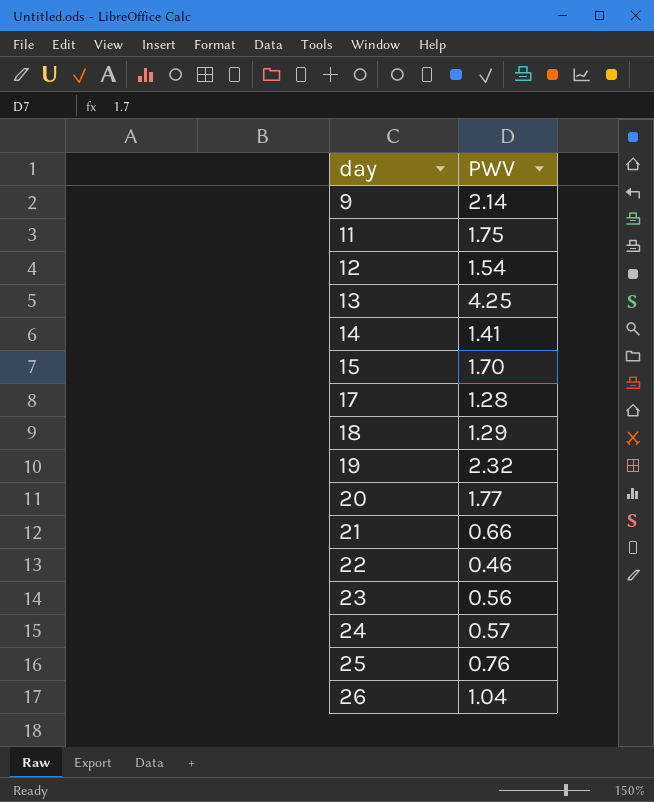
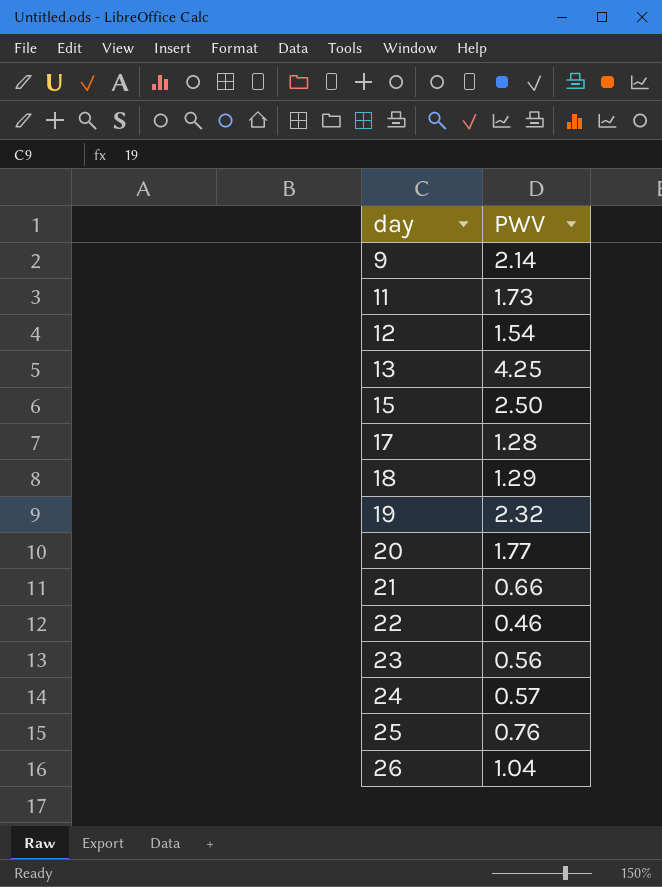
row 14: 1.41 -> none
11 | PWV: 1.75 -> 1.73
15 | PWV: 1.70 -> 2.50

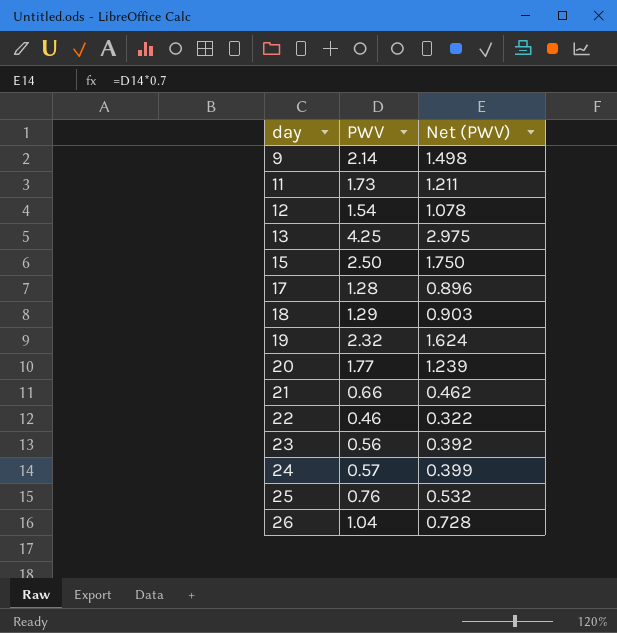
column Net (PWV) | formula: none -> [PWV] * 0.7

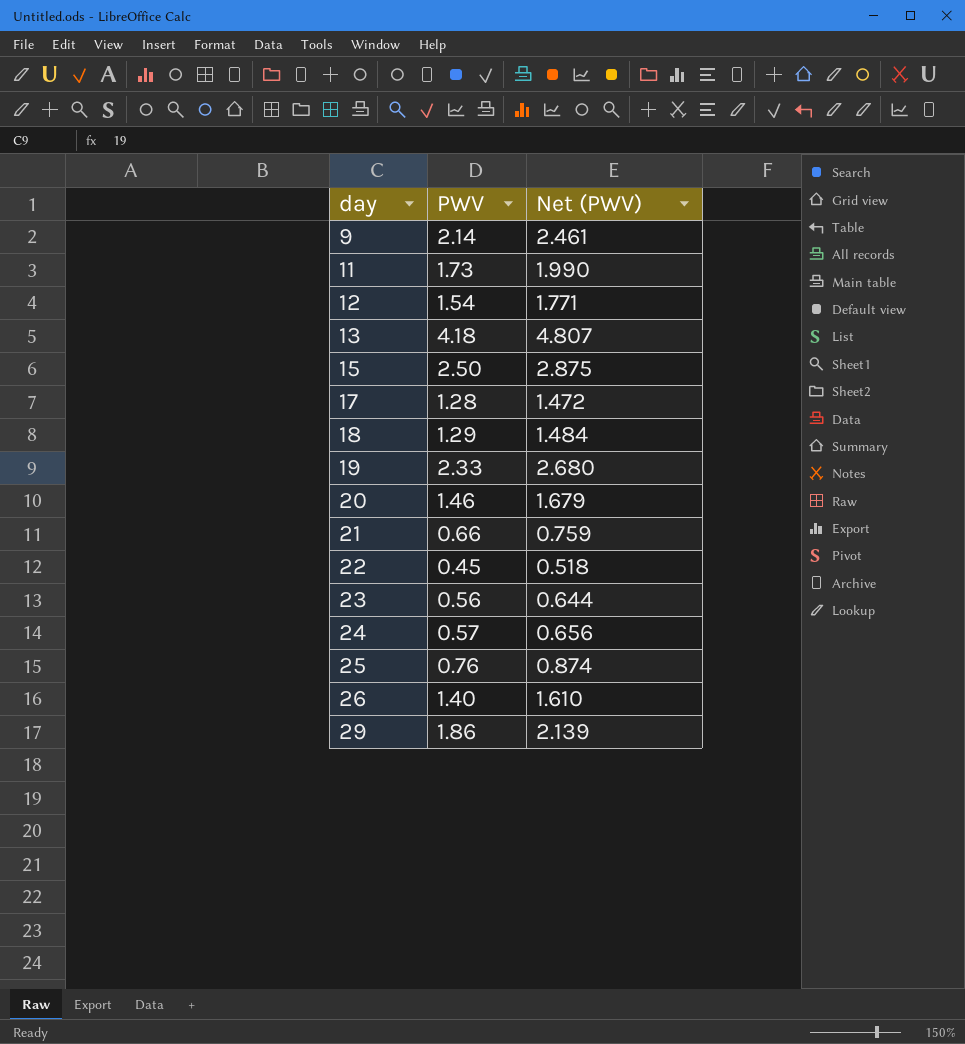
column Net (PWV) | formula: [PWV] * 0.7 -> [PWV] * 1.15
13 | PWV: 4.25 -> 4.18
19 | PWV: 2.32 -> 2.33
20 | PWV: 1.77 -> 1.46
22 | PWV: 0.46 -> 0.45
26 | PWV: 1.04 -> 1.40
row 29: none -> 1.86 | 2.139

